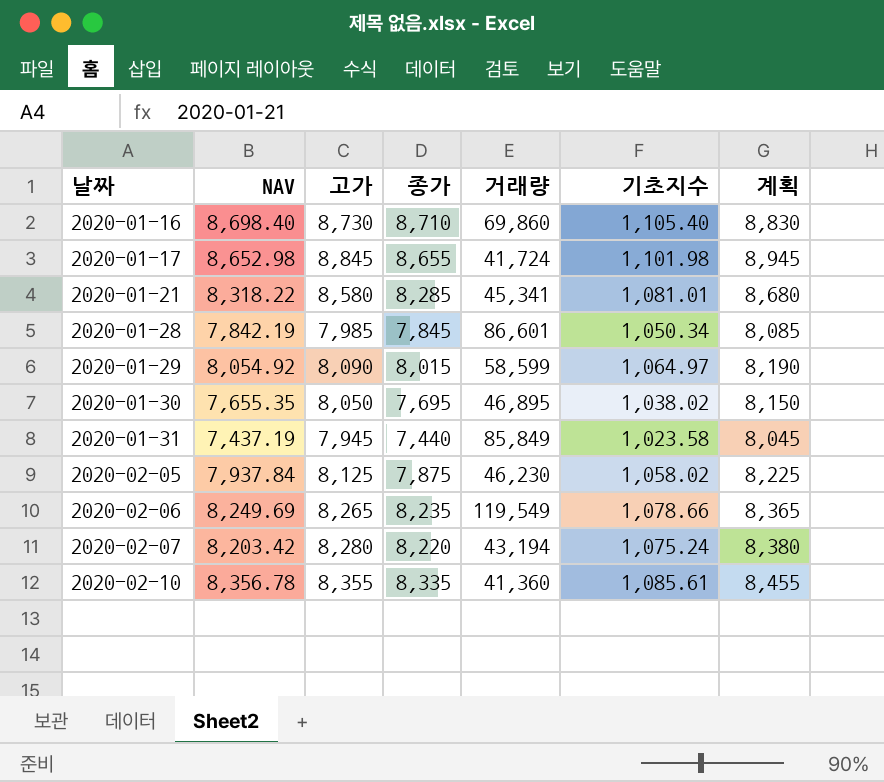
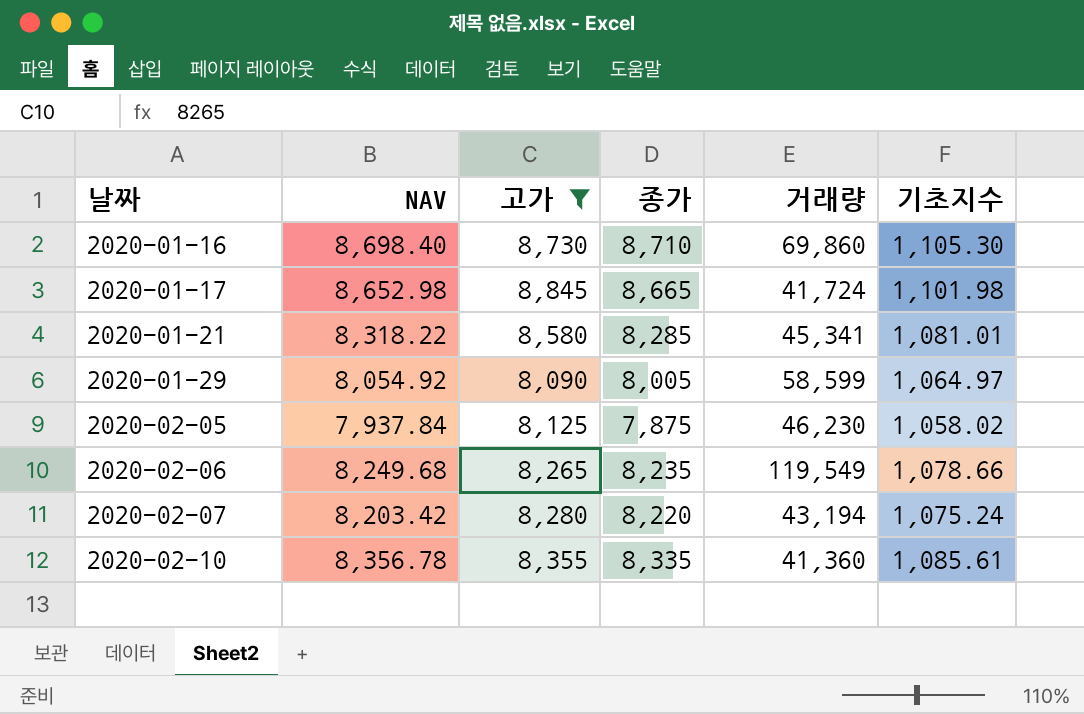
filter: none -> 고가 >= 8,090
column 계획 | formula: [고가] + 100 -> none
2020-01-16 | 기초지수: 1,105.40 -> 1,105.30
2020-01-17 | 종가: 8,655 -> 8,665
2020-01-29 | 종가: 8,015 -> 8,005
2020-02-06 | NAV: 8,249.69 -> 8,249.68

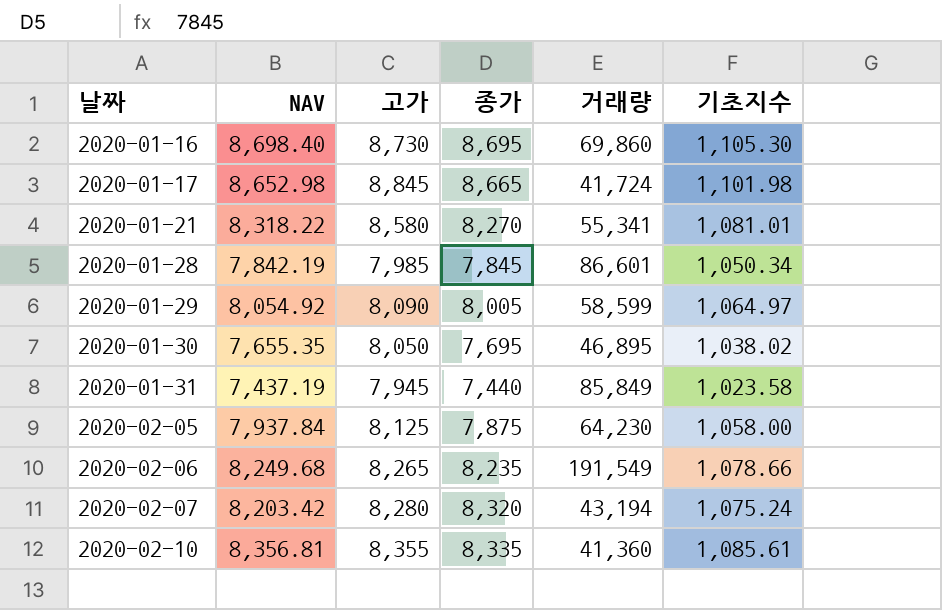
filter: 고가 >= 8,090 -> none
2020-01-16 | 종가: 8,710 -> 8,695
2020-01-21 | 종가: 8,285 -> 8,270
2020-01-21 | 거래량: 45,341 -> 55,341
2020-02-05 | 거래량: 46,230 -> 64,230
2020-02-05 | 기초지수: 1,058.02 -> 1,058.00
2020-02-06 | 거래량: 119,549 -> 191,549
2020-02-07 | 종가: 8,220 -> 8,320
2020-02-10 | NAV: 8,356.78 -> 8,356.81

